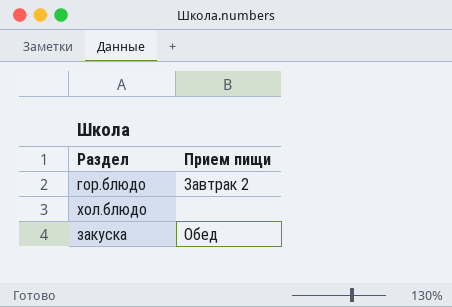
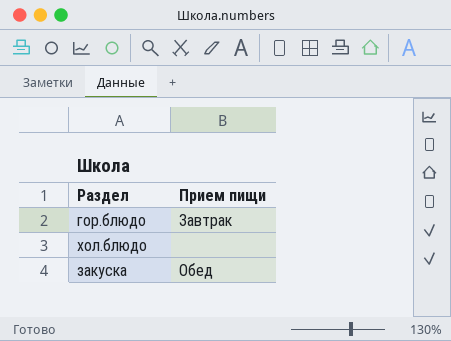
гор.блюдо | Прием пищи: Завтрак 2 -> Завтрак

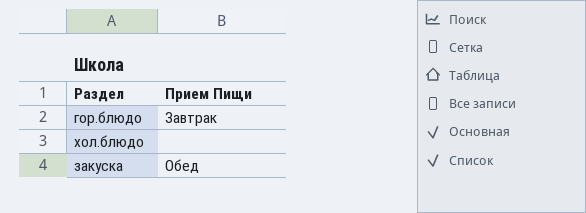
column name: Прием пищи -> Прием Пищи

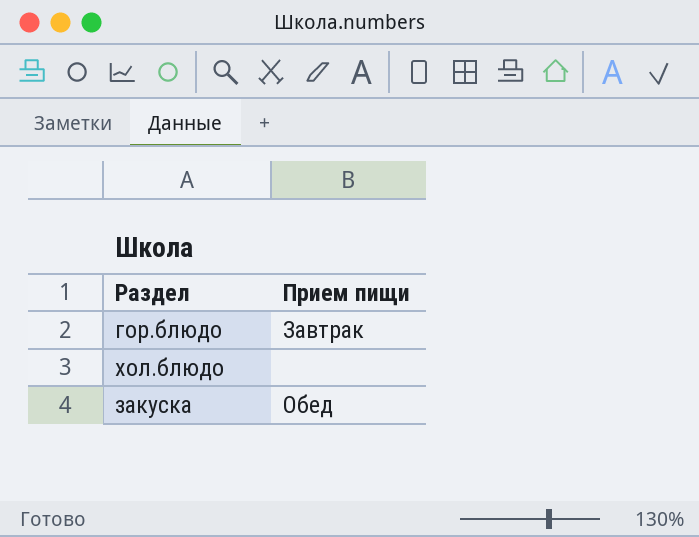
column name: Прием Пищи -> Прием пищи

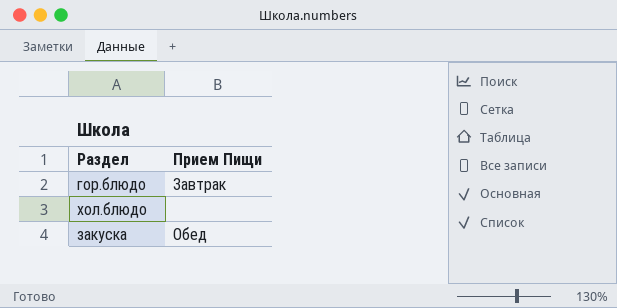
column name: Прием пищи -> Прием Пищи

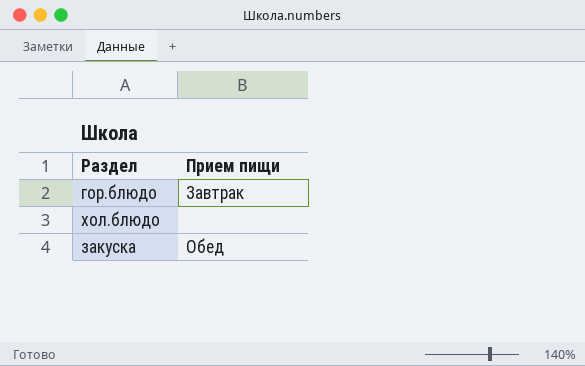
column name: Прием Пищи -> Прием пищи

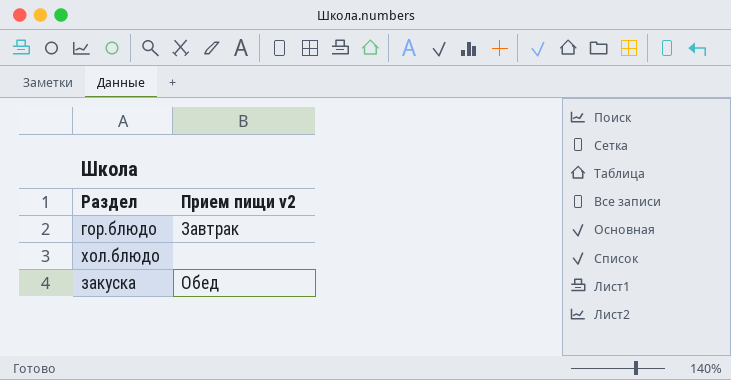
column name: Прием пищи -> Прием пищи v2

